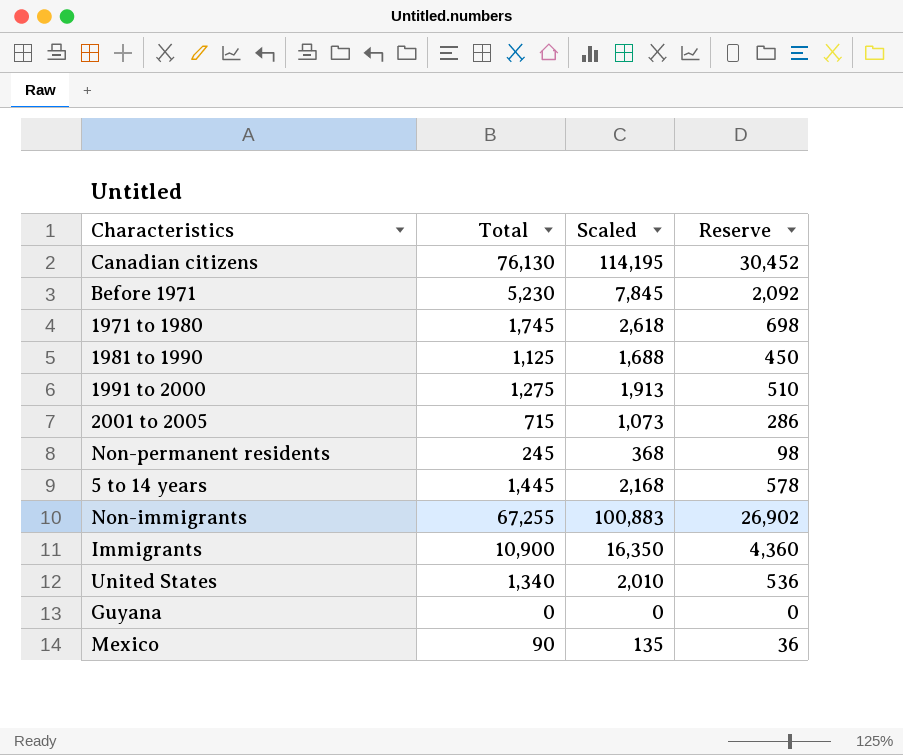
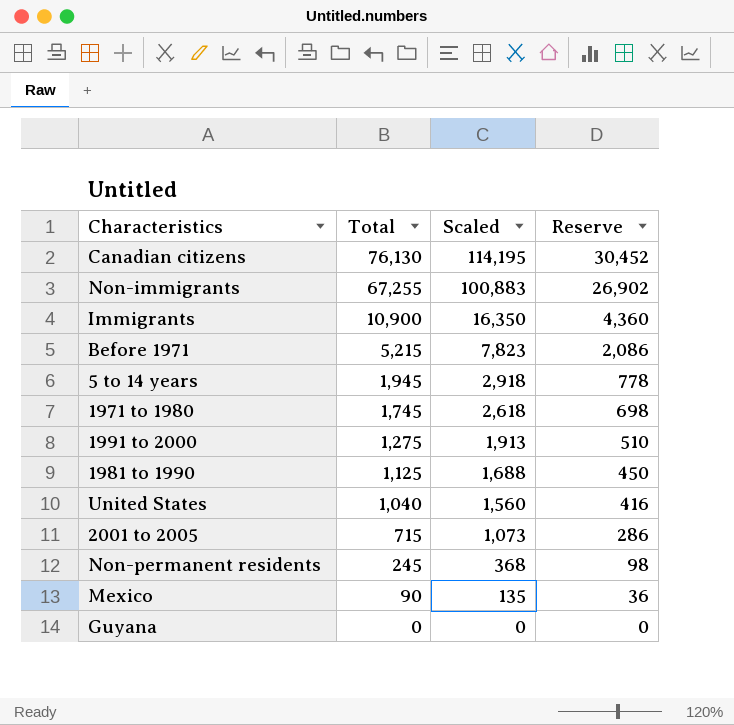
row order: none -> Total descending
Before 1971 | Total: 5,230 -> 5,215
Before 1971 | Scaled: 7,845 -> 7,823
Before 1971 | Reserve: 2,092 -> 2,086
5 to 14 years | Total: 1,445 -> 1,945
5 to 14 years | Scaled: 2,168 -> 2,918
5 to 14 years | Reserve: 578 -> 778
United States | Total: 1,340 -> 1,040
United States | Scaled: 2,010 -> 1,560
United States | Reserve: 536 -> 416

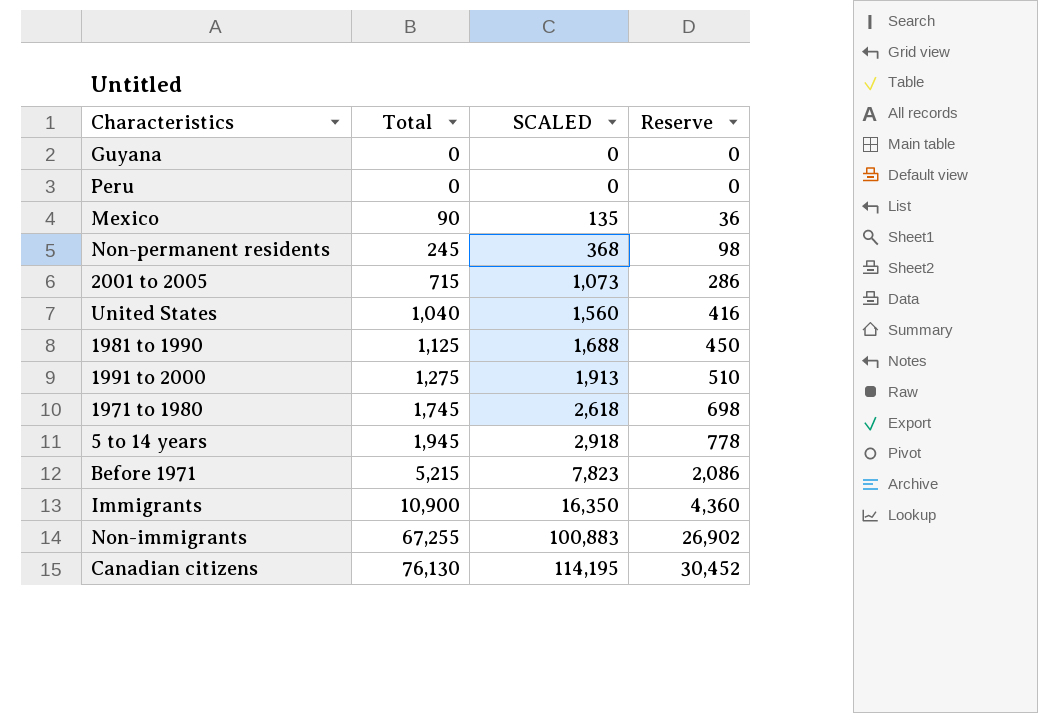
row order: Total descending -> Total ascending
column name: Scaled -> SCALED
row Peru: none -> 0 | 0 | 0

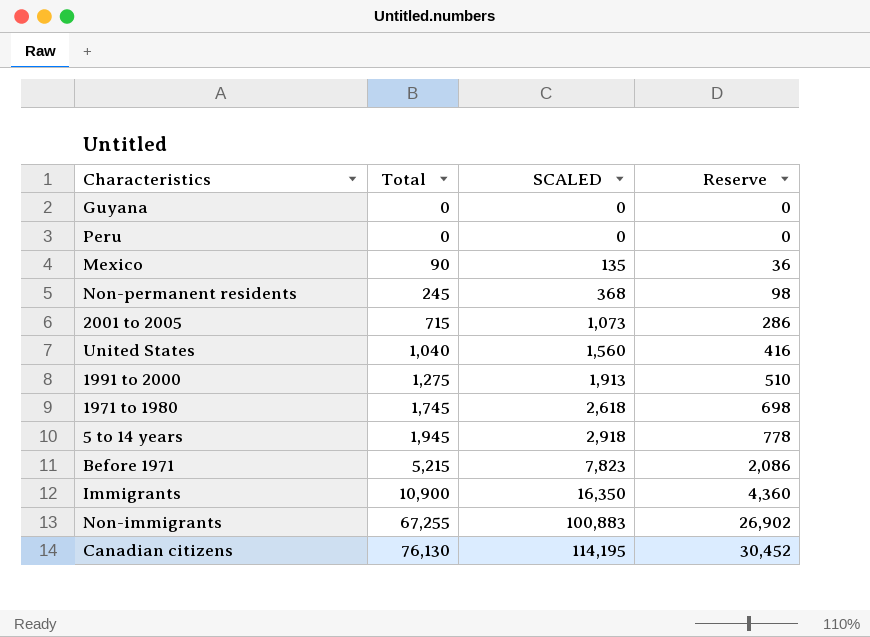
row 1981 to 1990: 1,125 | 1,688 | 450 -> none

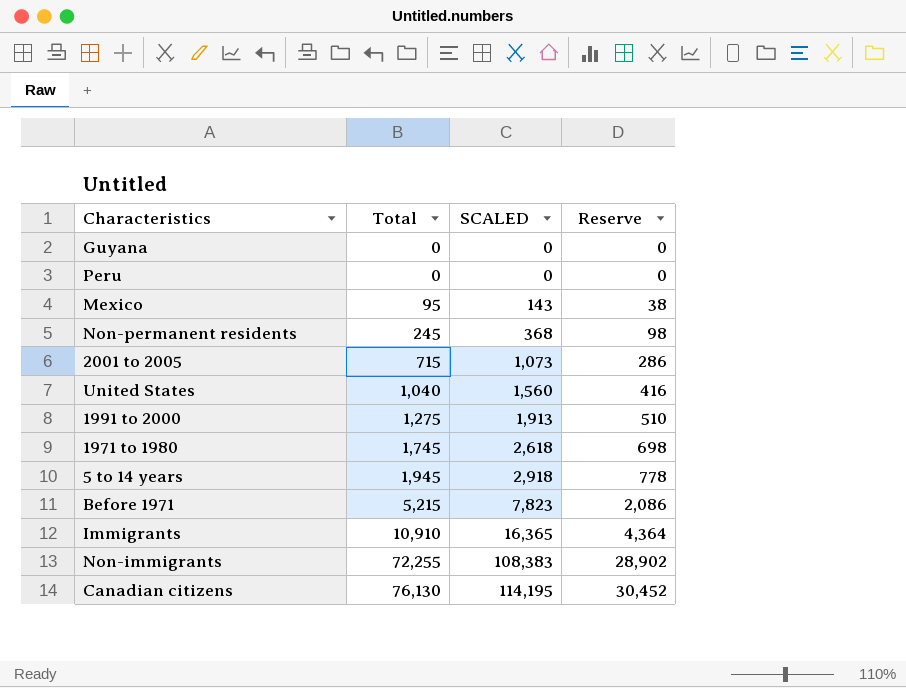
Mexico | Total: 90 -> 95
Mexico | SCALED: 135 -> 143
Mexico | Reserve: 36 -> 38
Immigrants | Total: 10,900 -> 10,910
Immigrants | SCALED: 16,350 -> 16,365
Immigrants | Reserve: 4,360 -> 4,364
Non-immigrants | Total: 67,255 -> 72,255
Non-immigrants | SCALED: 100,883 -> 108,383
Non-immigrants | Reserve: 26,902 -> 28,902

